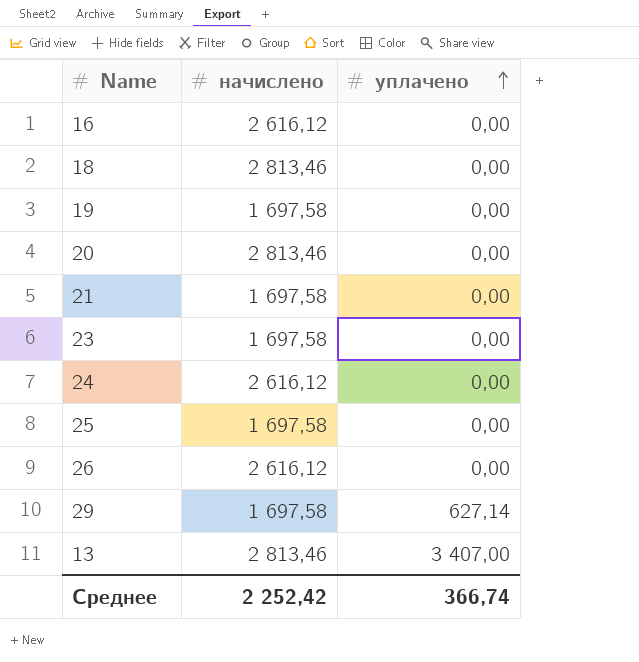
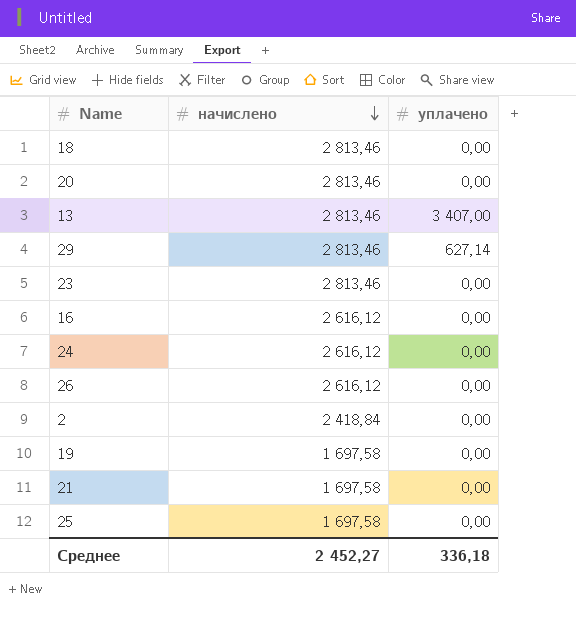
row order: уплачено ascending -> начислено descending
29 | начислено: 1 697,58 -> 2 813,46
23 | начислено: 1 697,58 -> 2 813,46
row 2: none -> 2 418,84 | 0,00
Среднее | начислено: 2 252,42 -> 2 452,27
Среднее | уплачено: 366,74 -> 336,18

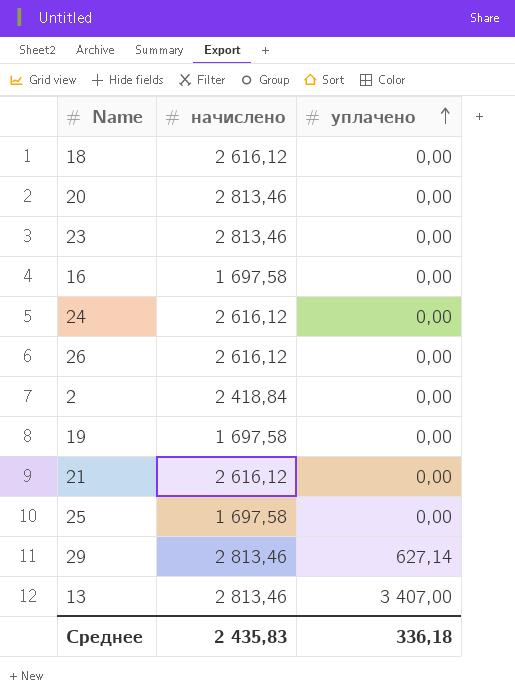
row order: начислено descending -> уплачено ascending
18 | начислено: 2 813,46 -> 2 616,12
16 | начислено: 2 616,12 -> 1 697,58
21 | начислено: 1 697,58 -> 2 616,12
Среднее | начислено: 2 452,27 -> 2 435,83

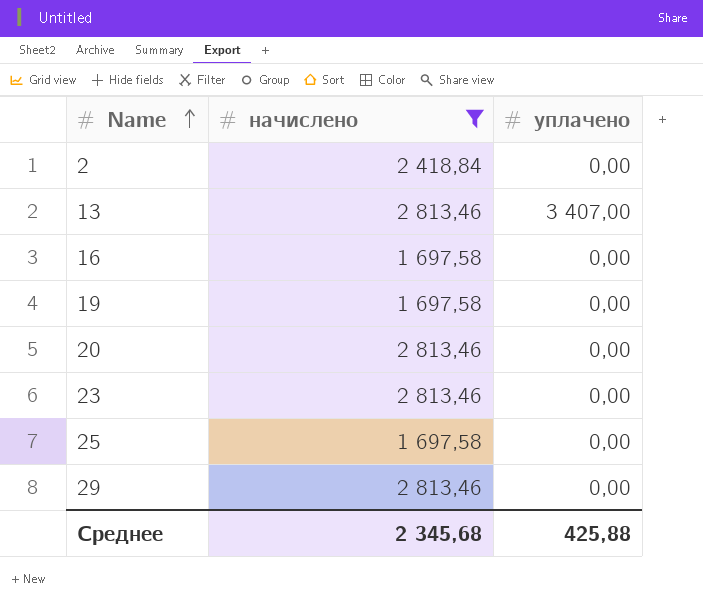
filter: none -> начислено != 2 616,12
row order: уплачено ascending -> Name ascending
29 | уплачено: 627,14 -> 0,00
Среднее | начислено: 2 435,83 -> 2 345,68
Среднее | уплачено: 336,18 -> 425,88

